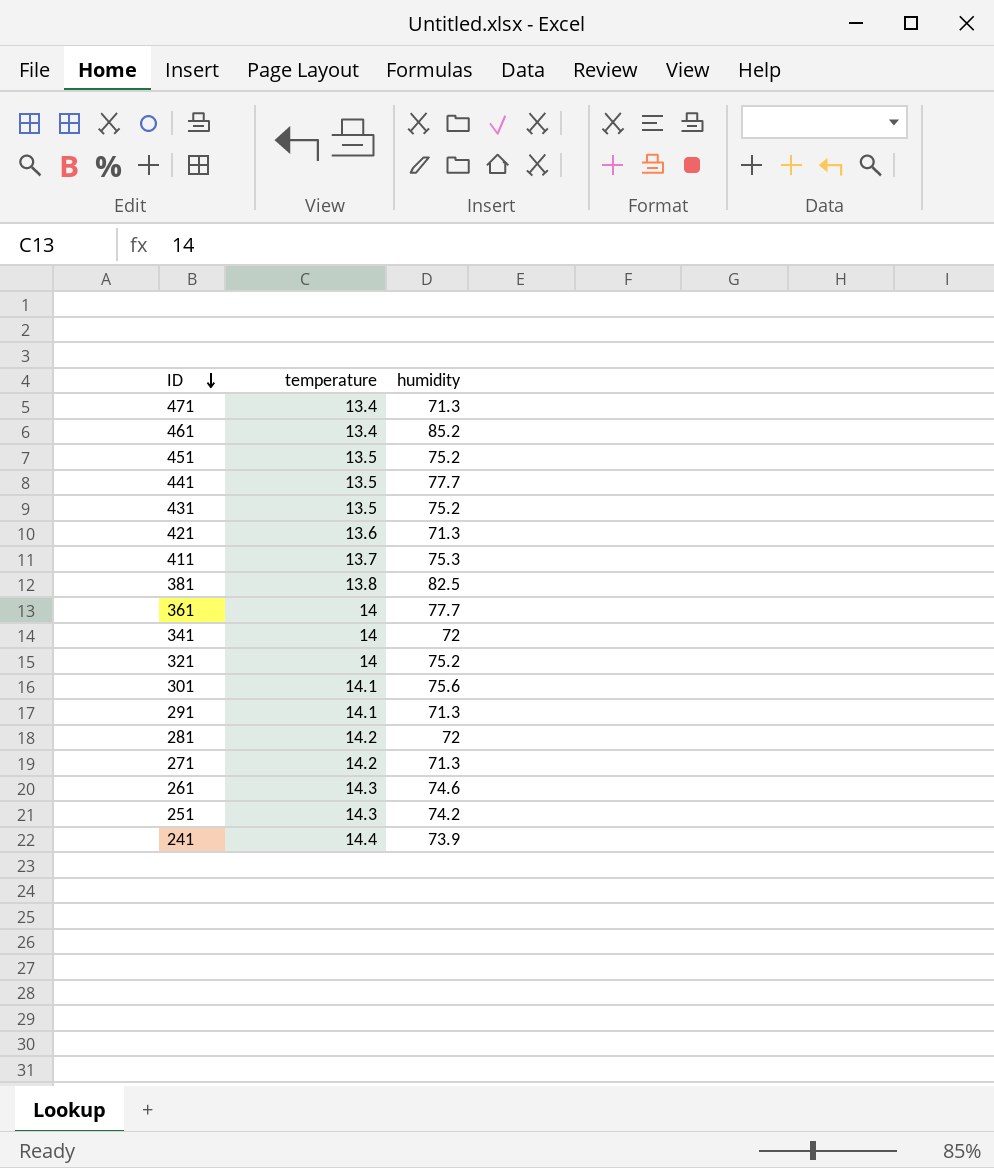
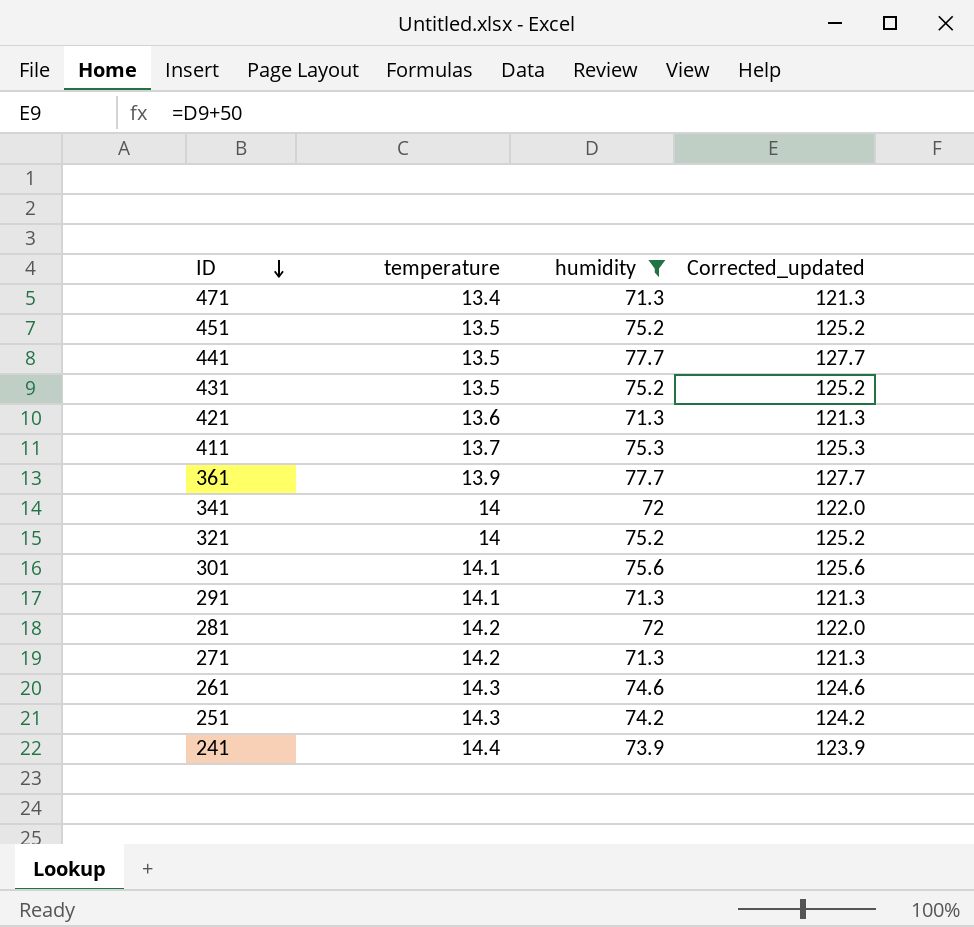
filter: none -> humidity <= 77.7
column Corrected_updated | formula: none -> [humidity] + 50
361 | temperature: 14 -> 13.9

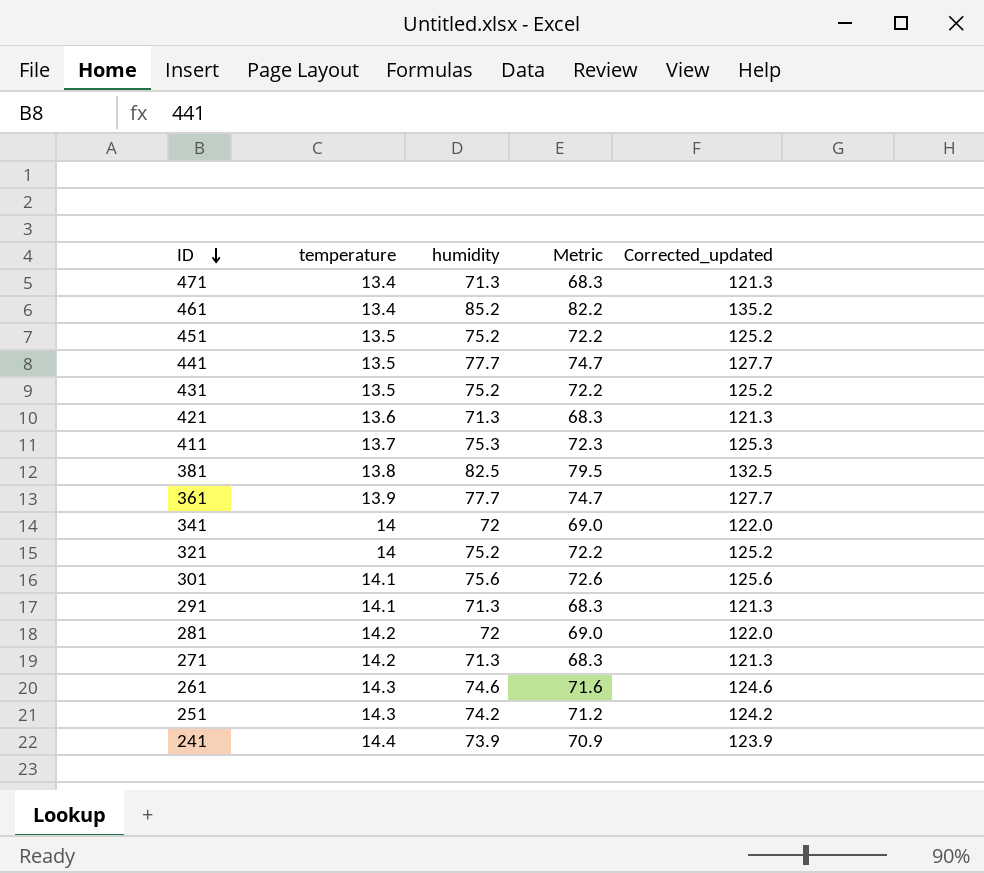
filter: humidity <= 77.7 -> none
column Metric | formula: none -> [humidity] - 3

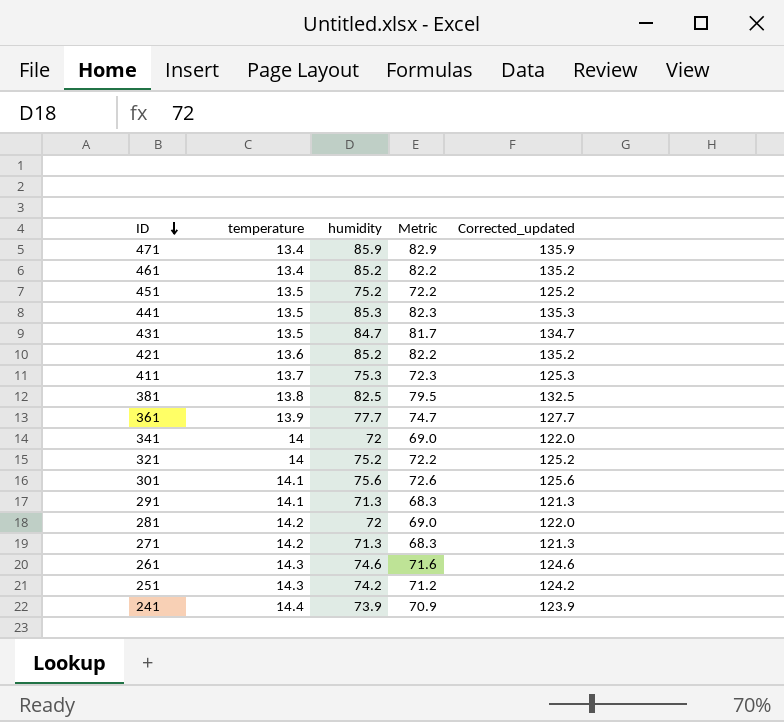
471 | humidity: 71.3 -> 85.9
471 | Metric: 68.3 -> 82.9
471 | Corrected_updated: 121.3 -> 135.9
441 | humidity: 77.7 -> 85.3
441 | Metric: 74.7 -> 82.3
441 | Corrected_updated: 127.7 -> 135.3
431 | humidity: 75.2 -> 84.7
431 | Metric: 72.2 -> 81.7
431 | Corrected_updated: 125.2 -> 134.7
421 | humidity: 71.3 -> 85.2
421 | Metric: 68.3 -> 82.2
421 | Corrected_updated: 121.3 -> 135.2

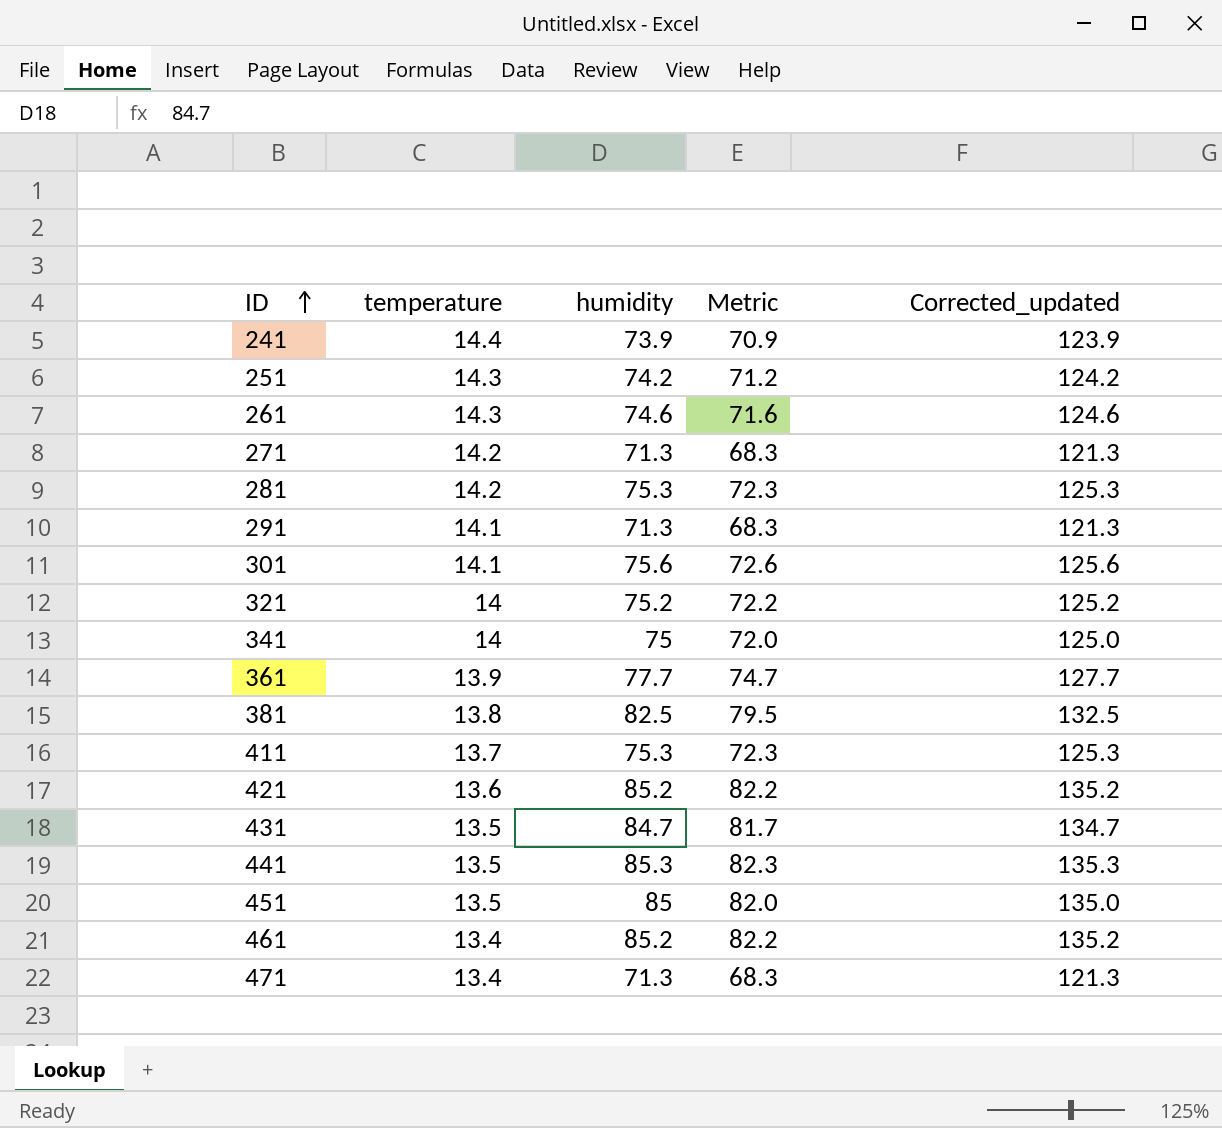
row order: ID descending -> ID ascending
281 | humidity: 72 -> 75.3
281 | Metric: 69.0 -> 72.3
281 | Corrected_updated: 122.0 -> 125.3
341 | humidity: 72 -> 75
341 | Metric: 69.0 -> 72.0
341 | Corrected_updated: 122.0 -> 125.0
451 | humidity: 75.2 -> 85
451 | Metric: 72.2 -> 82.0
451 | Corrected_updated: 125.2 -> 135.0
471 | humidity: 85.9 -> 71.3
471 | Metric: 82.9 -> 68.3
471 | Corrected_updated: 135.9 -> 121.3

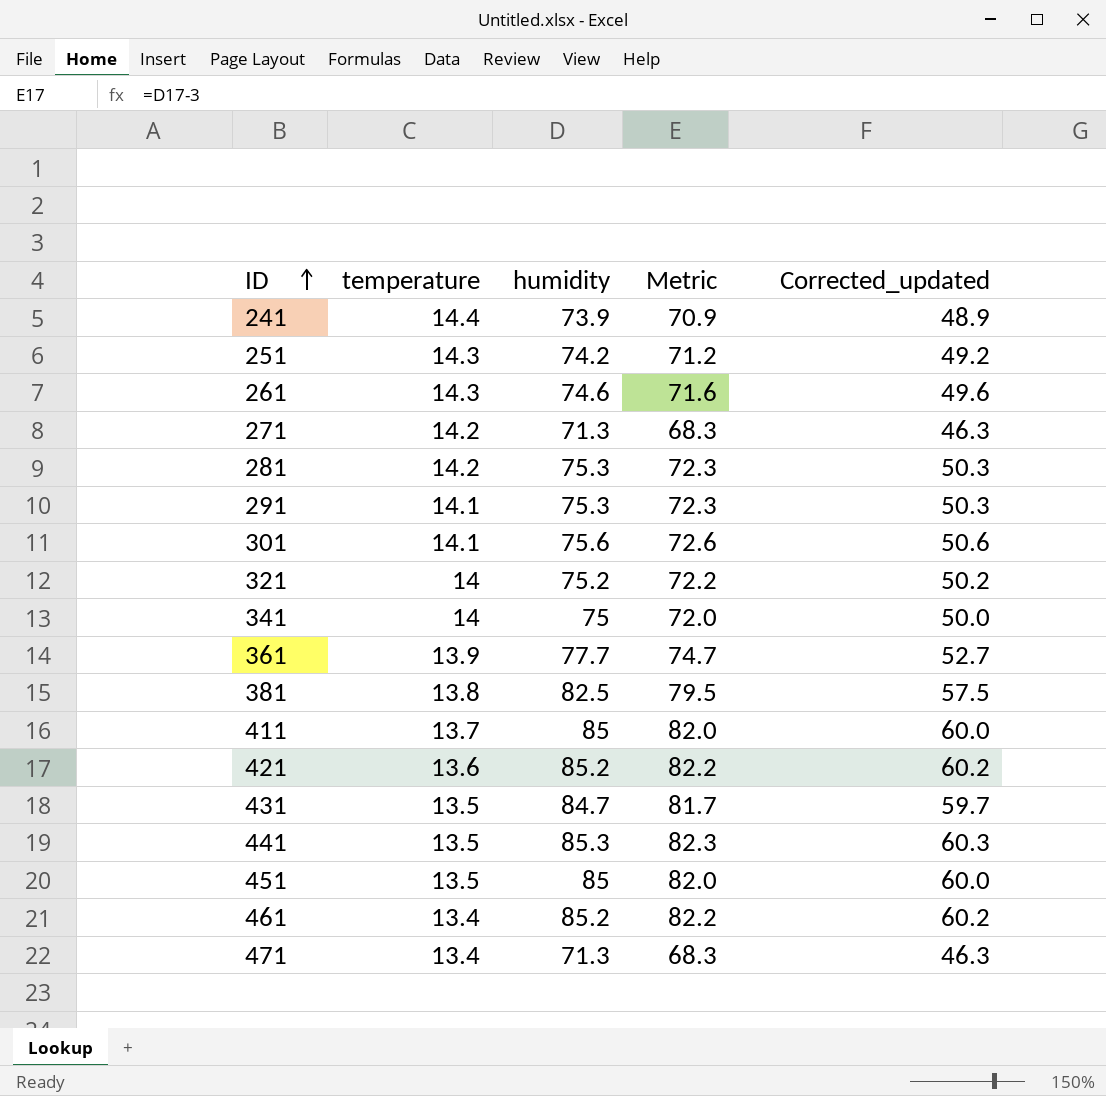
column Corrected_updated | formula: [humidity] + 50 -> [humidity] - 25
291 | humidity: 71.3 -> 75.3
291 | Metric: 68.3 -> 72.3
411 | humidity: 75.3 -> 85
411 | Metric: 72.3 -> 82.0

